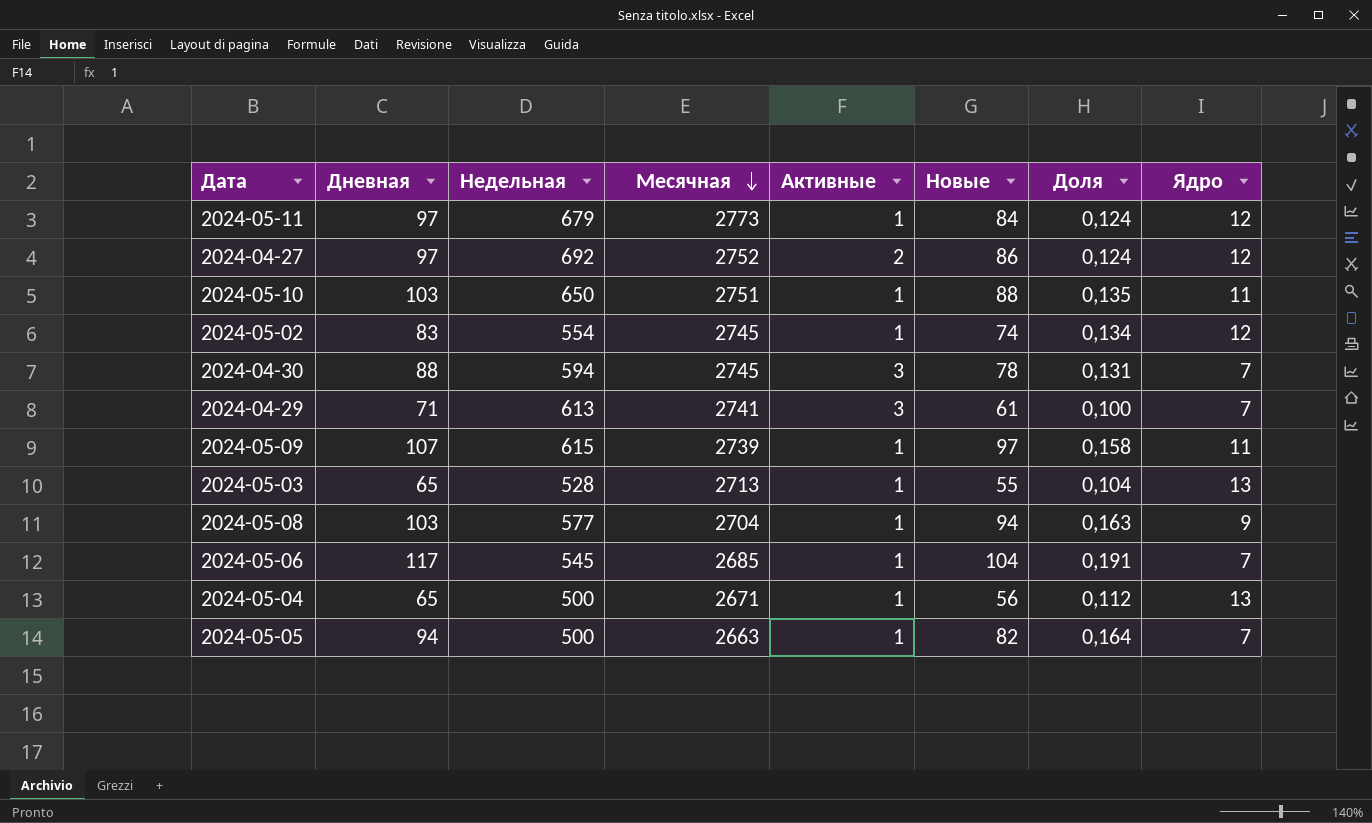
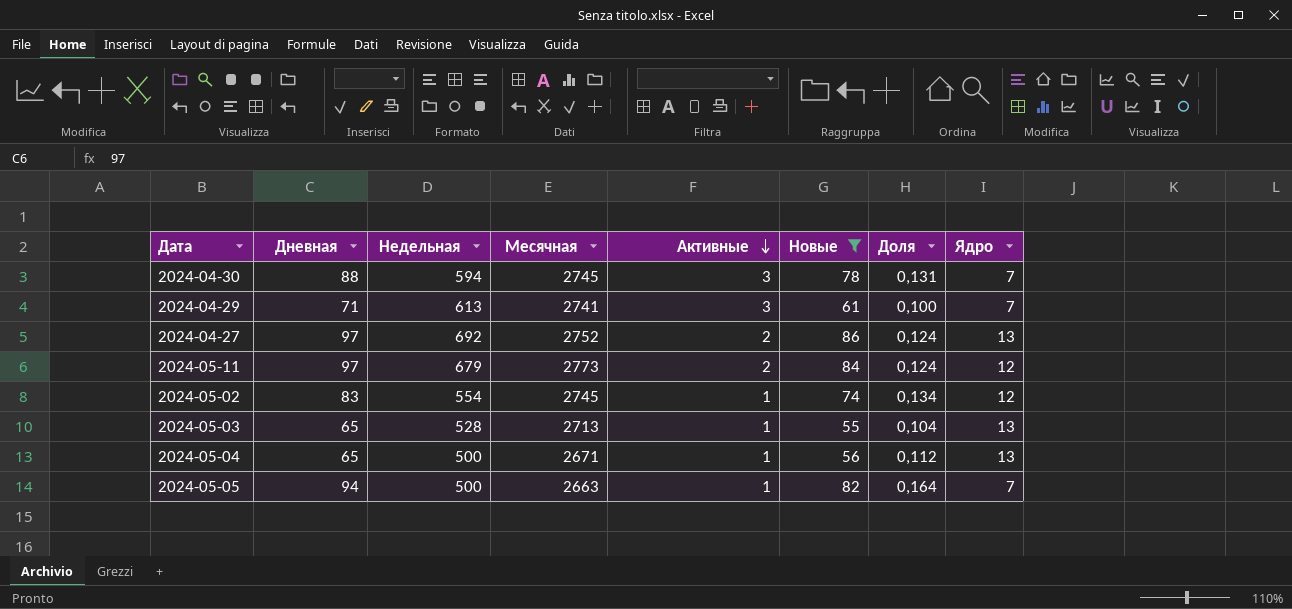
filter: none -> Новые <= 86
row order: Месячная descending -> Активные descending
2024-04-27 | Ядро: 12 -> 13
2024-05-11 | Активные: 1 -> 2

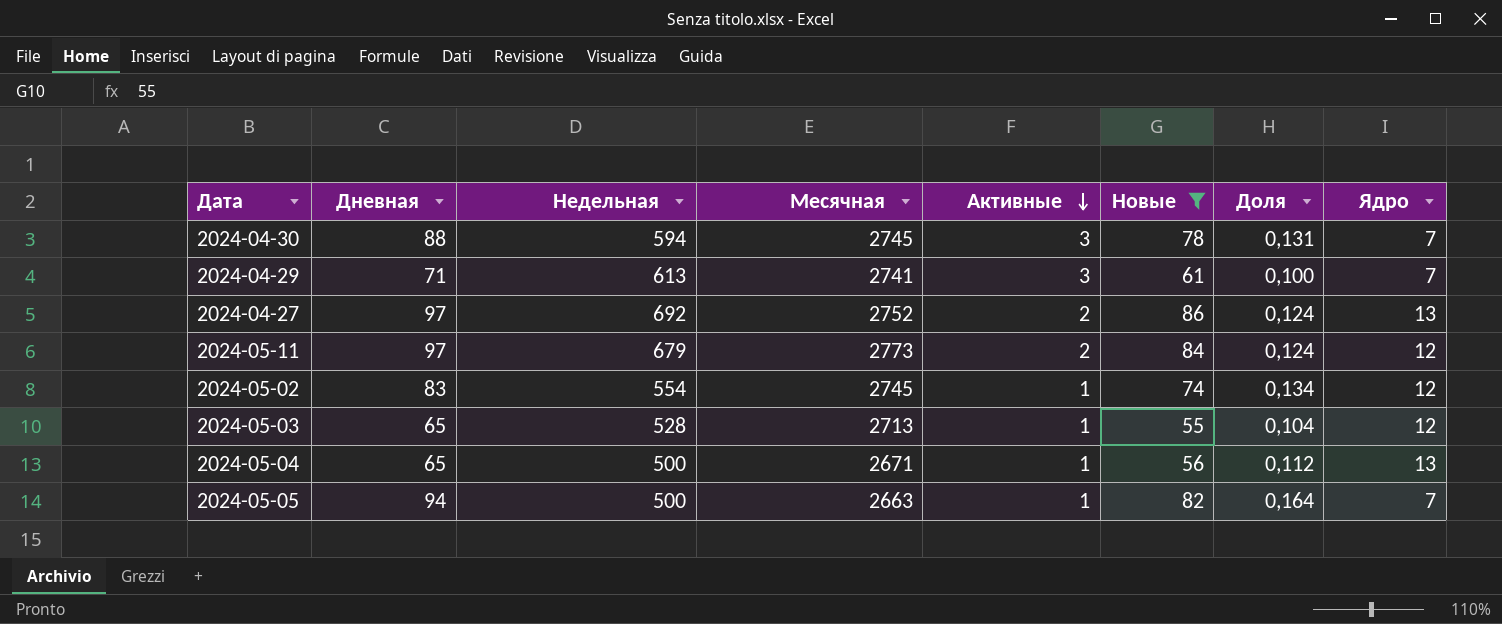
2024-05-03 | Ядро: 13 -> 12

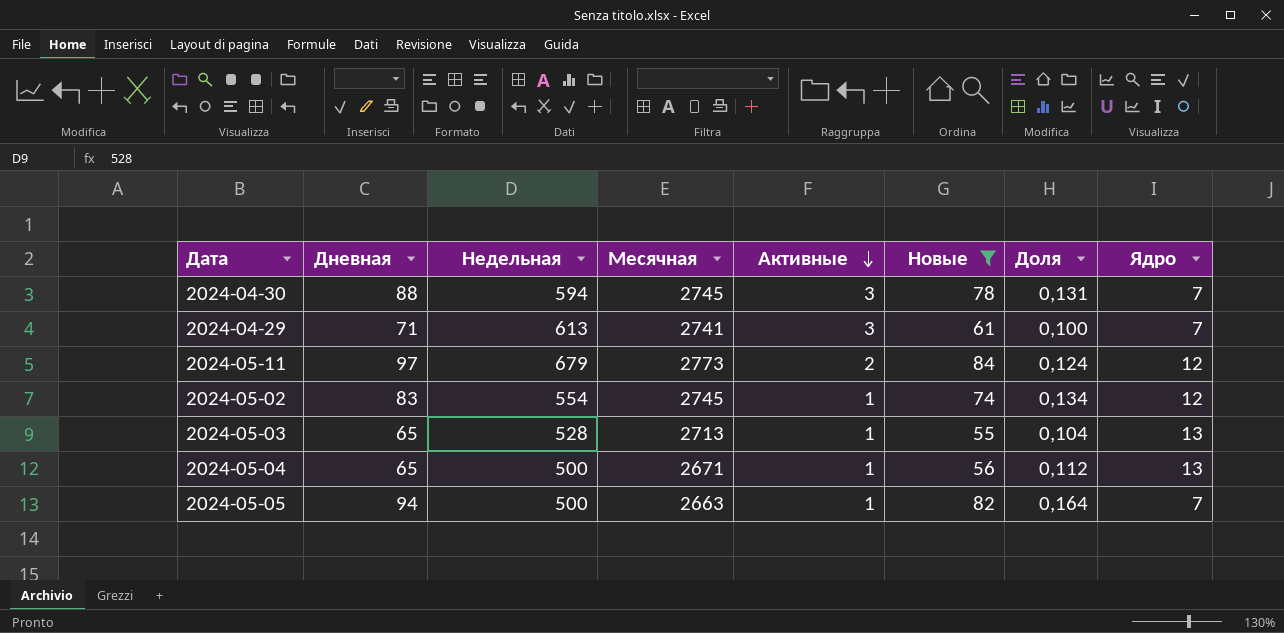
row 2024-04-27: 97 | 692 | 2752 | 2 | 86 | 0,124 | 13 -> none
2024-05-03 | Ядро: 12 -> 13

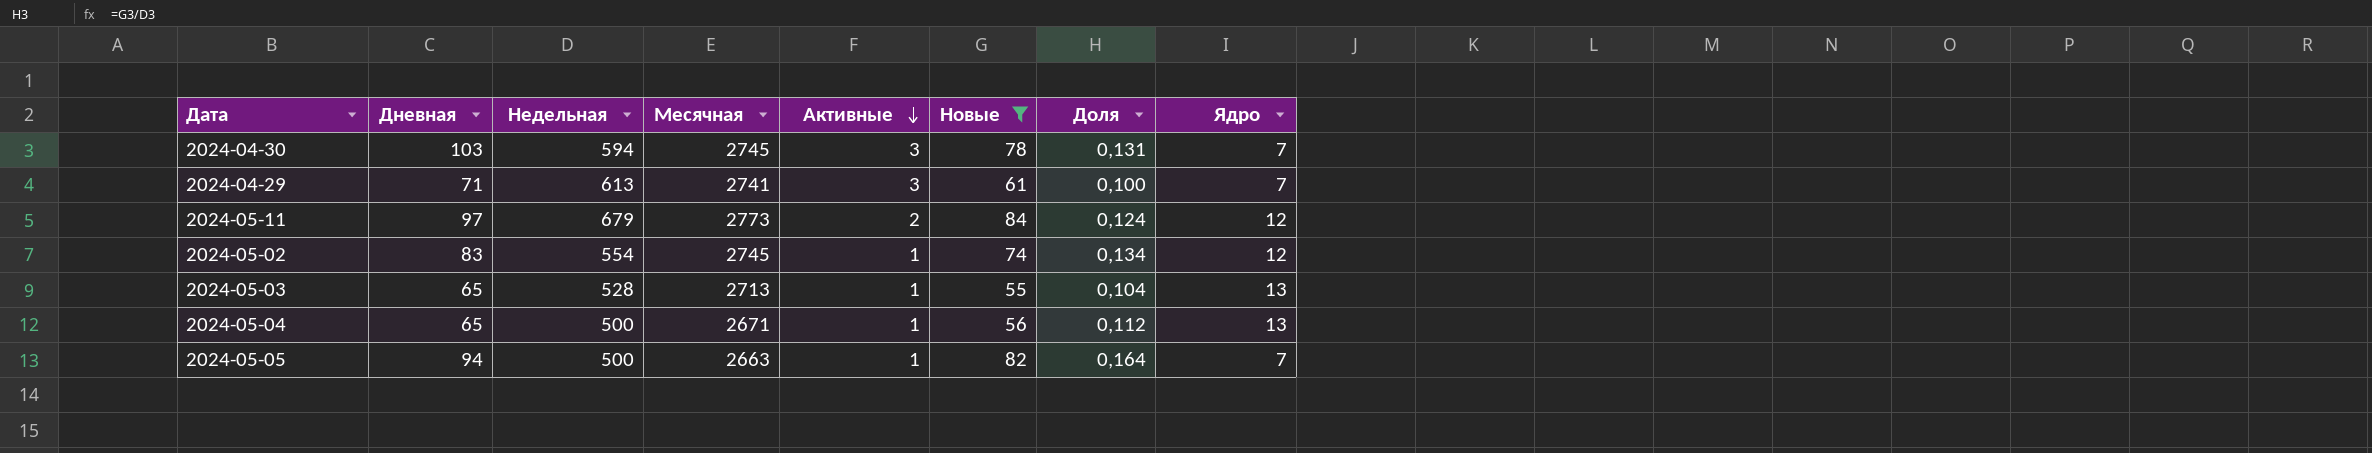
2024-04-30 | Дневная: 88 -> 103

